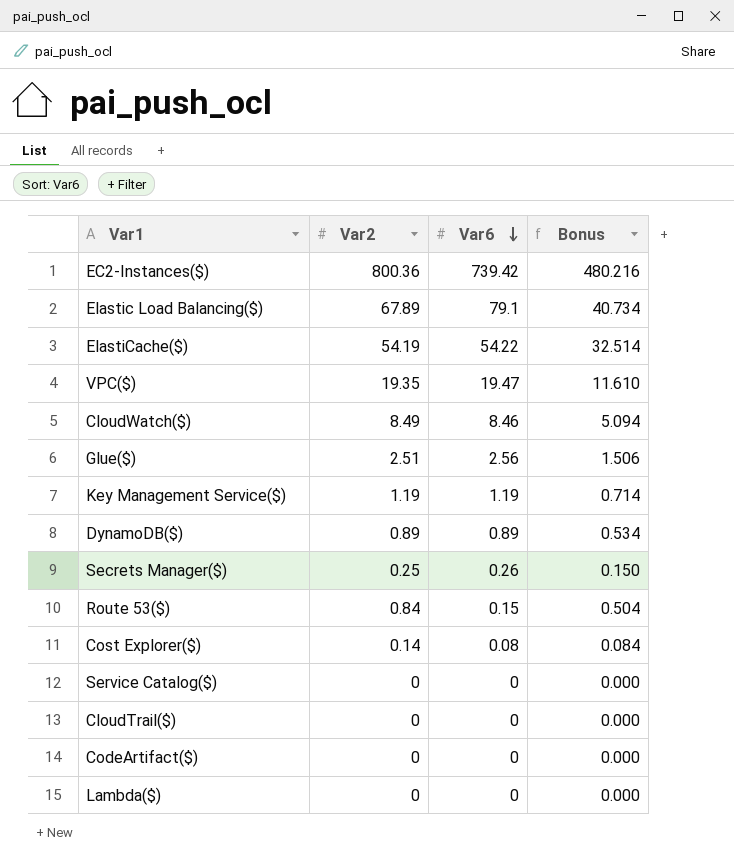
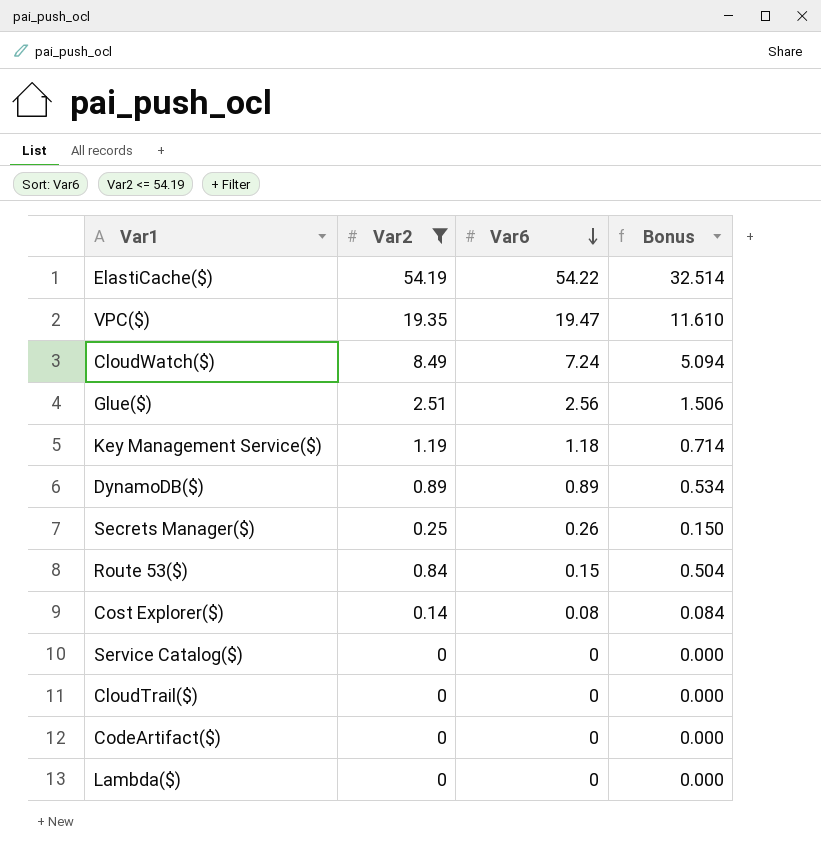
filter: none -> Var2 <= 54.19
CloudWatch($) | Var6: 8.46 -> 7.24
Key Management Service($) | Var6: 1.19 -> 1.18

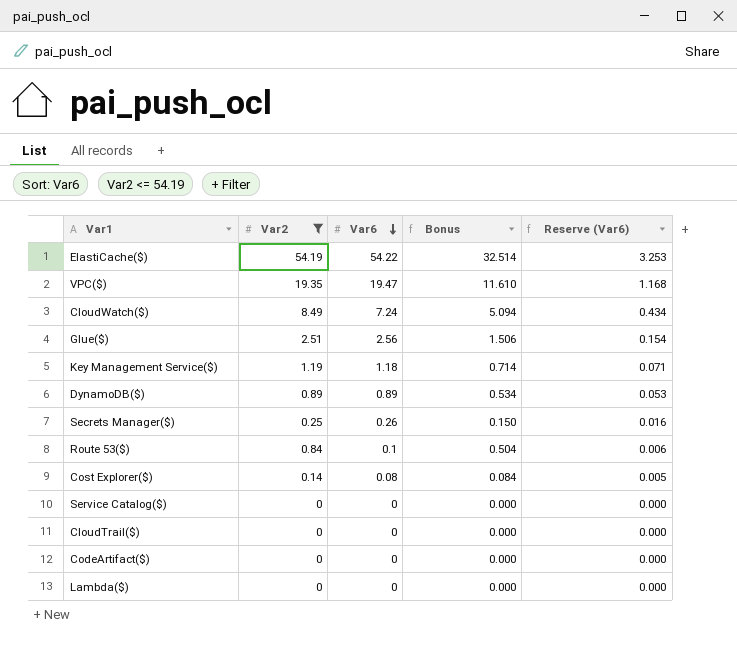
column Reserve (Var6) | formula: none -> [Var6] * 0.06
Route 53($) | Var6: 0.15 -> 0.1

